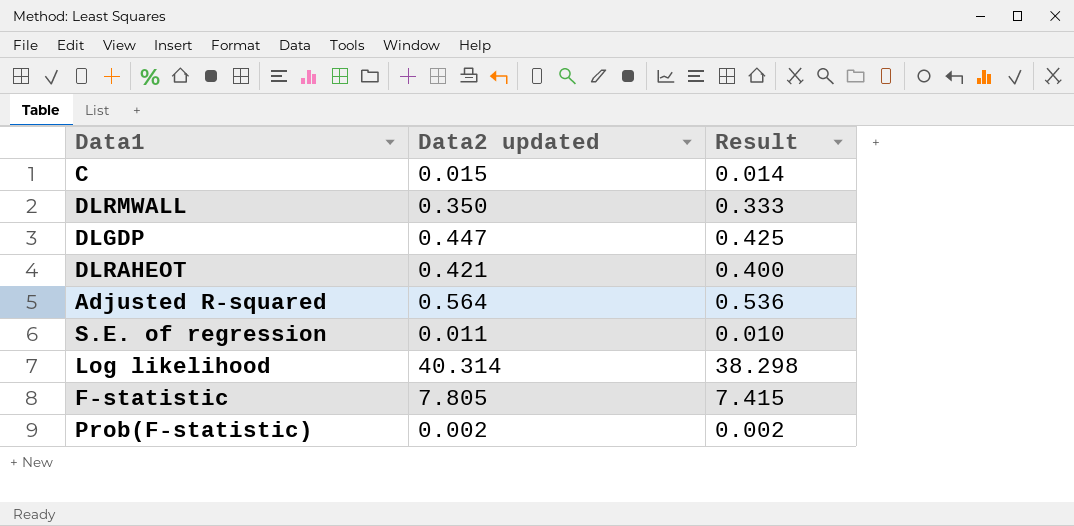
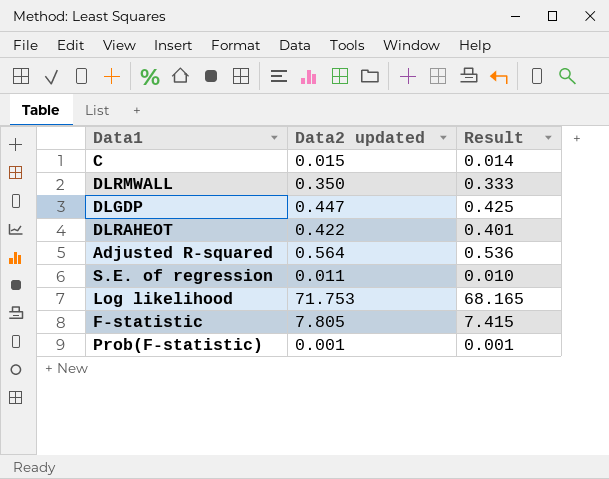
DLRAHEOT | Data2 updated: 0.421 -> 0.422
DLRAHEOT | Result: 0.400 -> 0.401
Log likelihood | Data2 updated: 40.314 -> 71.753
Log likelihood | Result: 38.298 -> 68.165
Prob(F-statistic) | Data2 updated: 0.002 -> 0.001
Prob(F-statistic) | Result: 0.002 -> 0.001

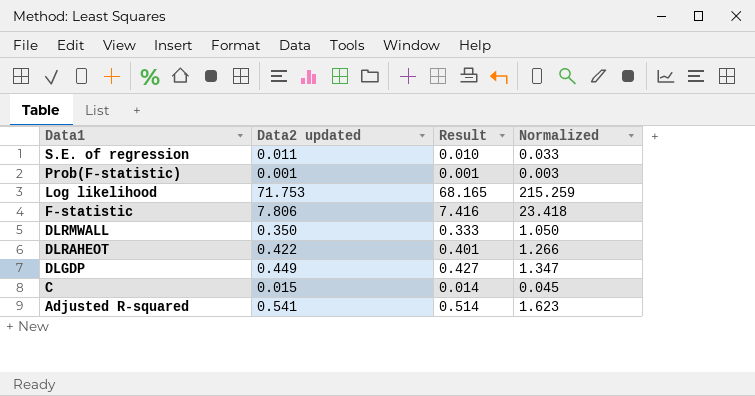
row order: none -> Data1 descending
column Normalized | formula: none -> [Data2 updated] * 3
F-statistic | Data2 updated: 7.805 -> 7.806
F-statistic | Result: 7.415 -> 7.416
DLGDP | Data2 updated: 0.447 -> 0.449
DLGDP | Result: 0.425 -> 0.427
Adjusted R-squared | Data2 updated: 0.564 -> 0.541
Adjusted R-squared | Result: 0.536 -> 0.514

